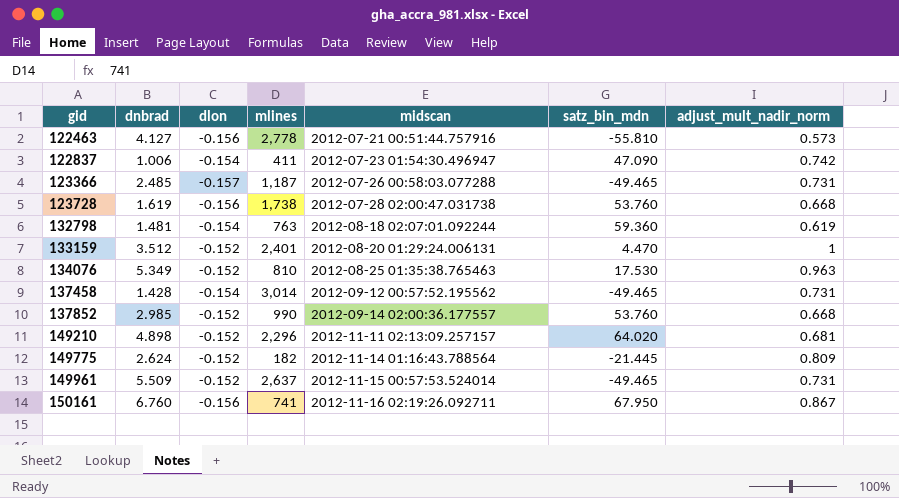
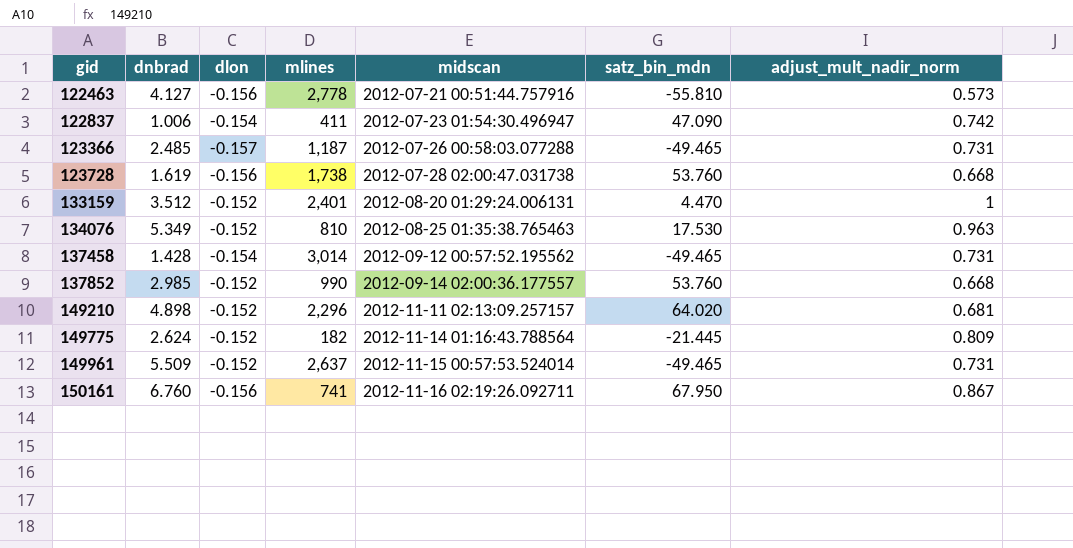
row 132798: 1.481 | -0.154 | 763 | 2012-08-18 02:07:01.092244 | 59.360 | 0.619 -> none

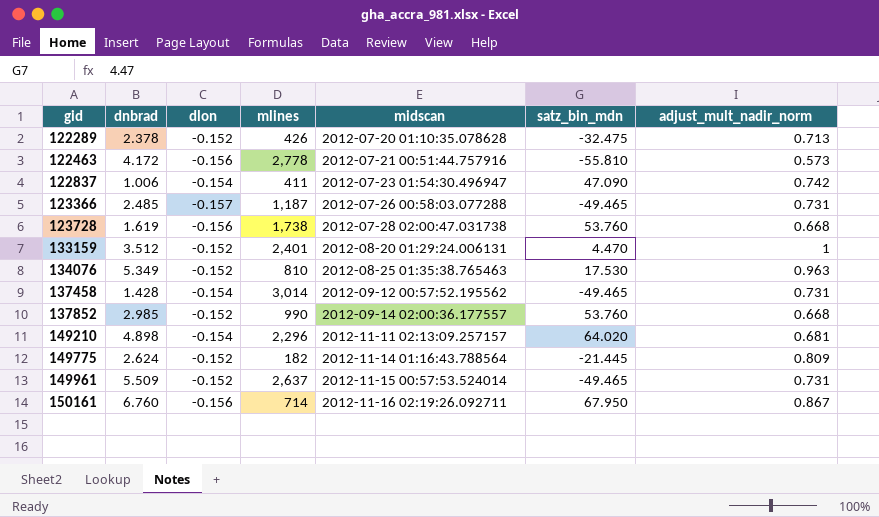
row 122289: none -> 2.378 | -0.152 | 426 | 2012-07-20 01:10:35.078628 | -32.475 | 0.713
122463 | dnbrad: 4.127 -> 4.172
149210 | dlon: -0.152 -> -0.154
150161 | mlines: 741 -> 714

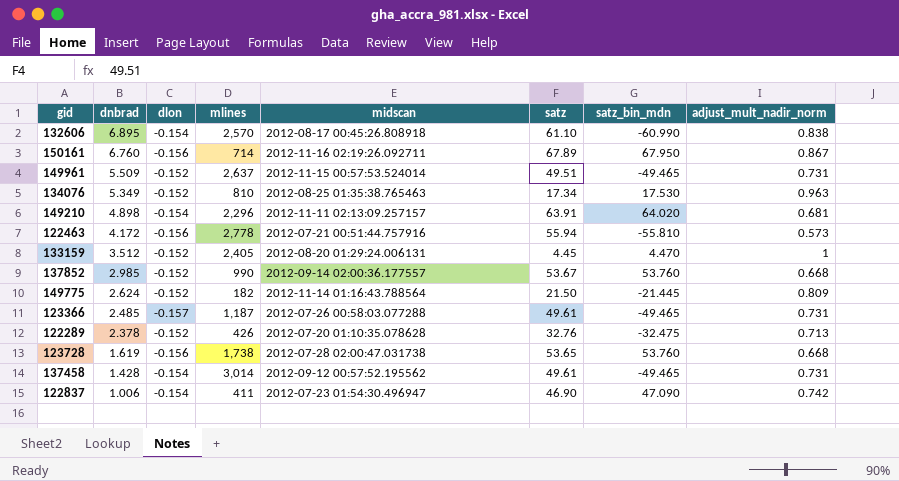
row order: gid ascending -> dnbrad descending
column satz | position: none -> 6
row 132606: none -> 6.895 | -0.154 | 2,570 | 2012-08-17 00:45:26.808918 | 61.10 | -60.990 | 0.838
133159 | mlines: 2,401 -> 2,405

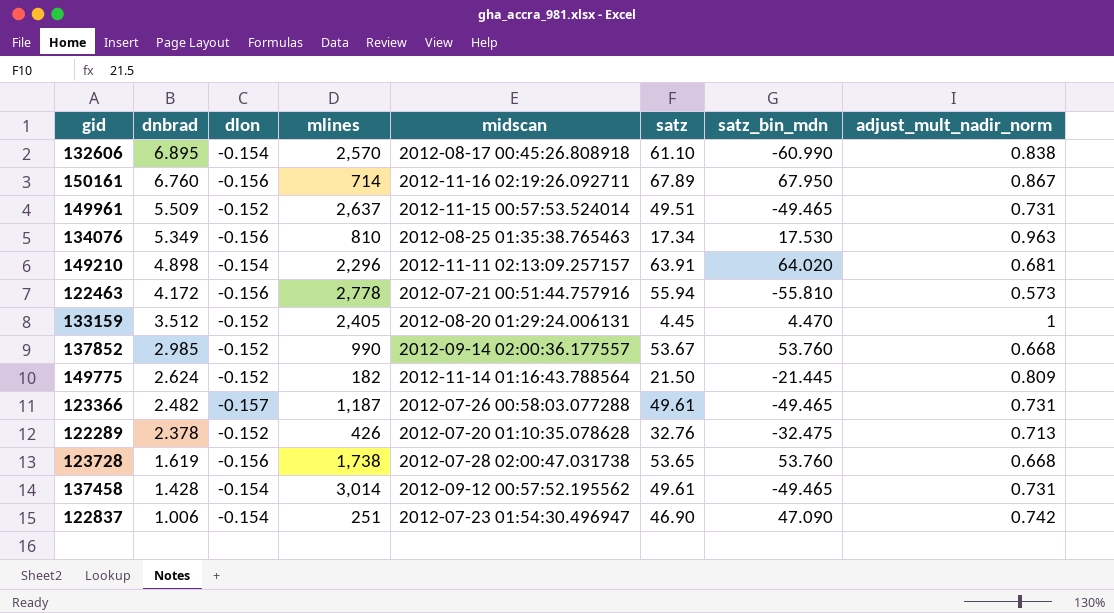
134076 | dlon: -0.152 -> -0.156
123366 | dnbrad: 2.485 -> 2.482
122837 | mlines: 411 -> 251

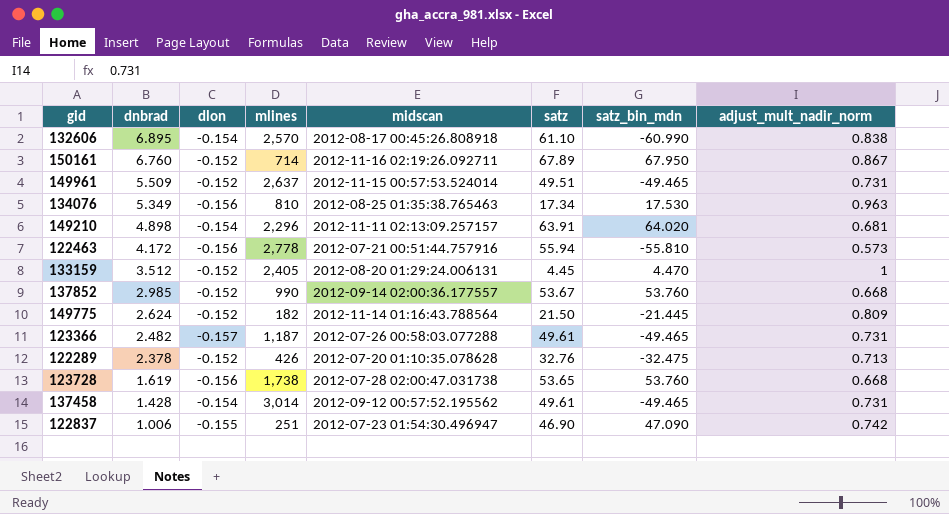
150161 | dlon: -0.156 -> -0.152
122837 | dlon: -0.154 -> -0.155

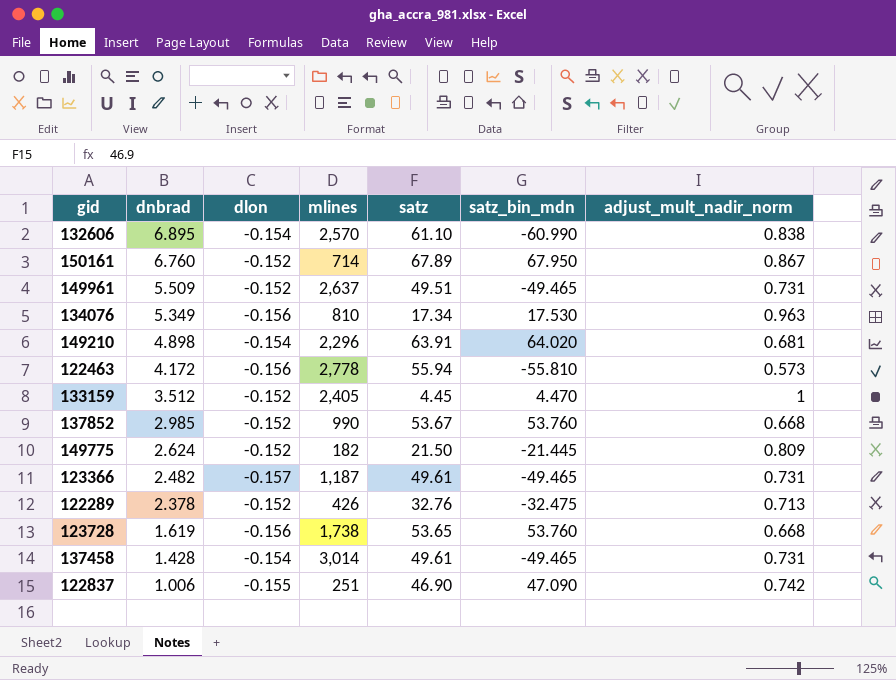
column midscan | position: 5 -> none

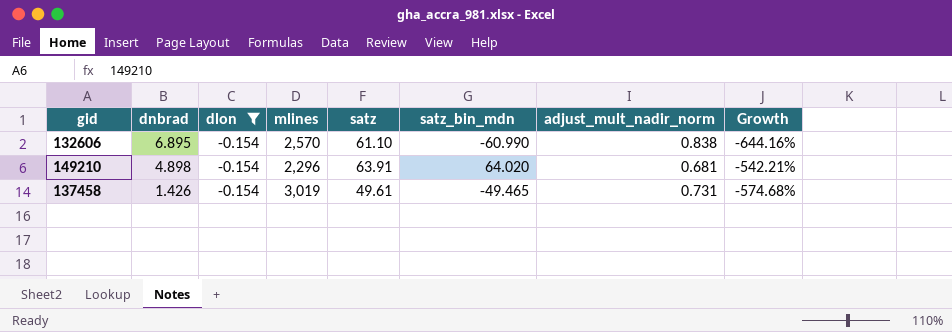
filter: none -> dlon = -0.154
column Growth | formula: none -> ([adjust_mult_nadir_norm] - [dlon]) / [dlon]
137458 | dnbrad: 1.428 -> 1.426
137458 | mlines: 3,014 -> 3,019

